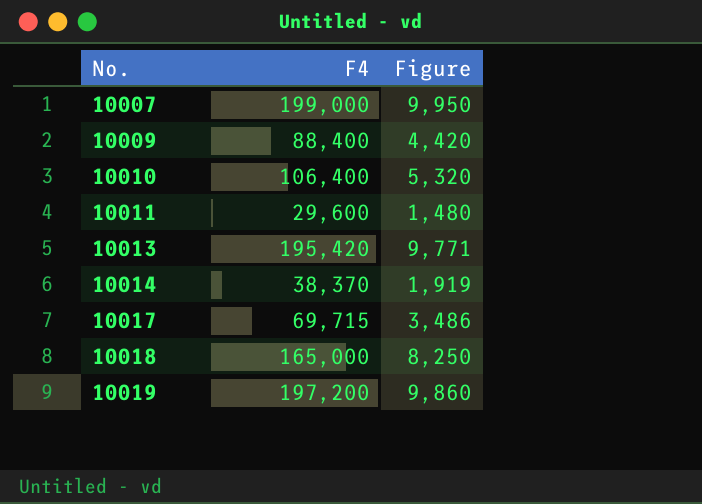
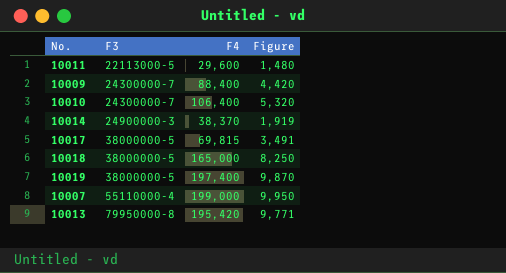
row order: No. ascending -> F3 ascending
column F3 | position: none -> 2
10017 | F4: 69,715 -> 69,815
10017 | Figure: 3,486 -> 3,491
10019 | F4: 197,200 -> 197,400
10019 | Figure: 9,860 -> 9,870

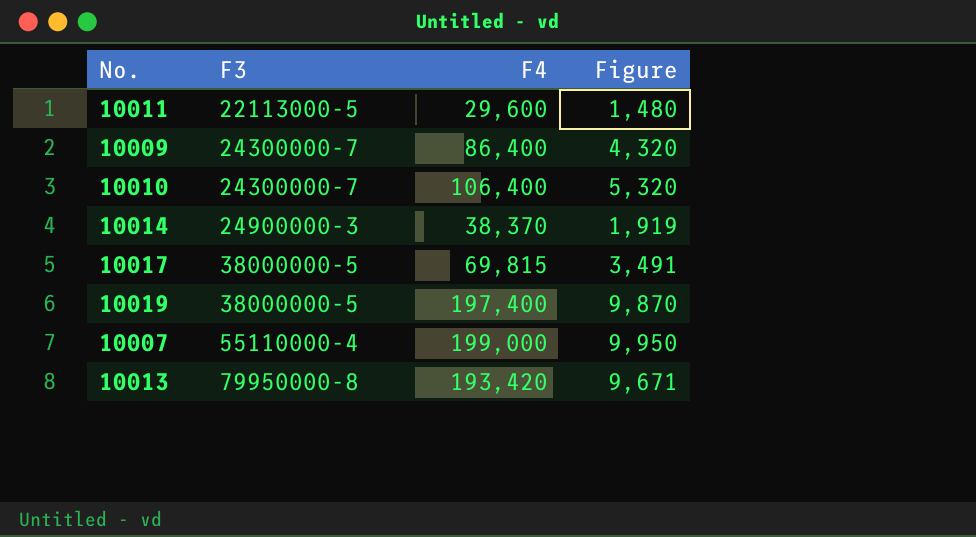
row 10018: 38000000-5 | 165,000 | 8,250 -> none
10009 | F4: 88,400 -> 86,400
10009 | Figure: 4,420 -> 4,320
10013 | F4: 195,420 -> 193,420
10013 | Figure: 9,771 -> 9,671

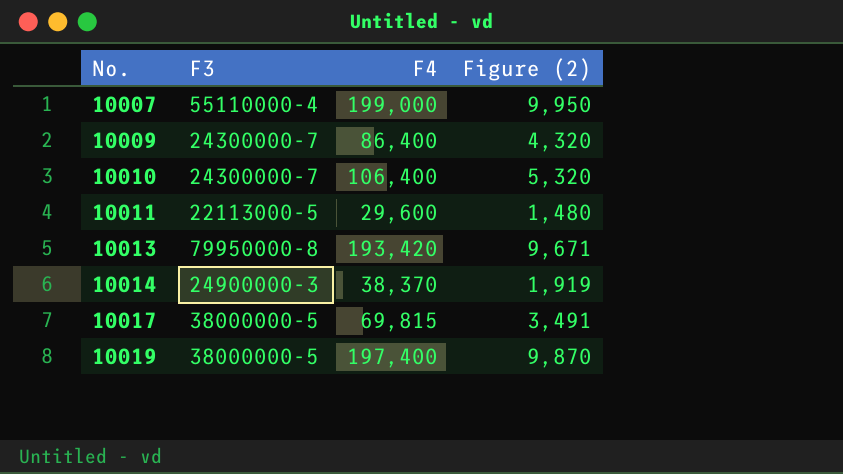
row order: F3 ascending -> No. ascending
column name: Figure -> Figure (2)

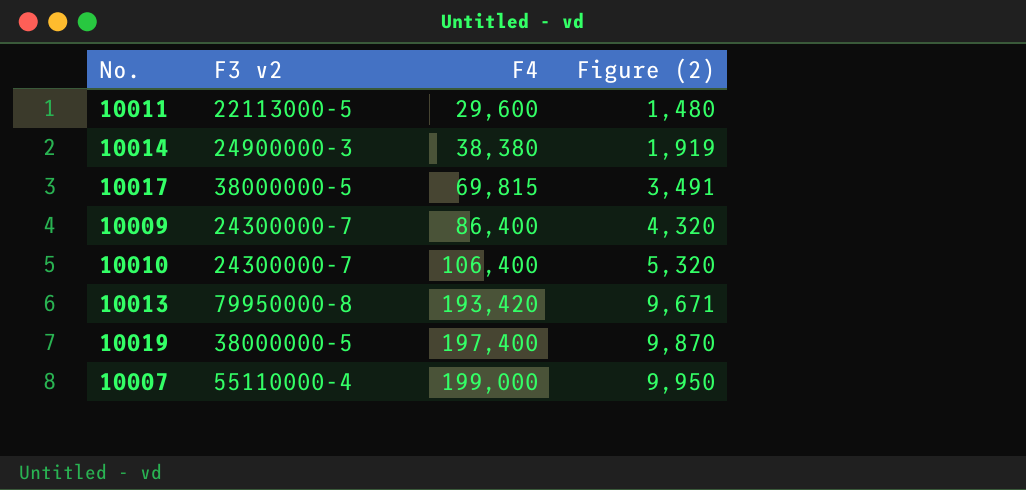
row order: No. ascending -> F4 ascending
column name: F3 -> F3 v2
10014 | F4: 38,370 -> 38,380

